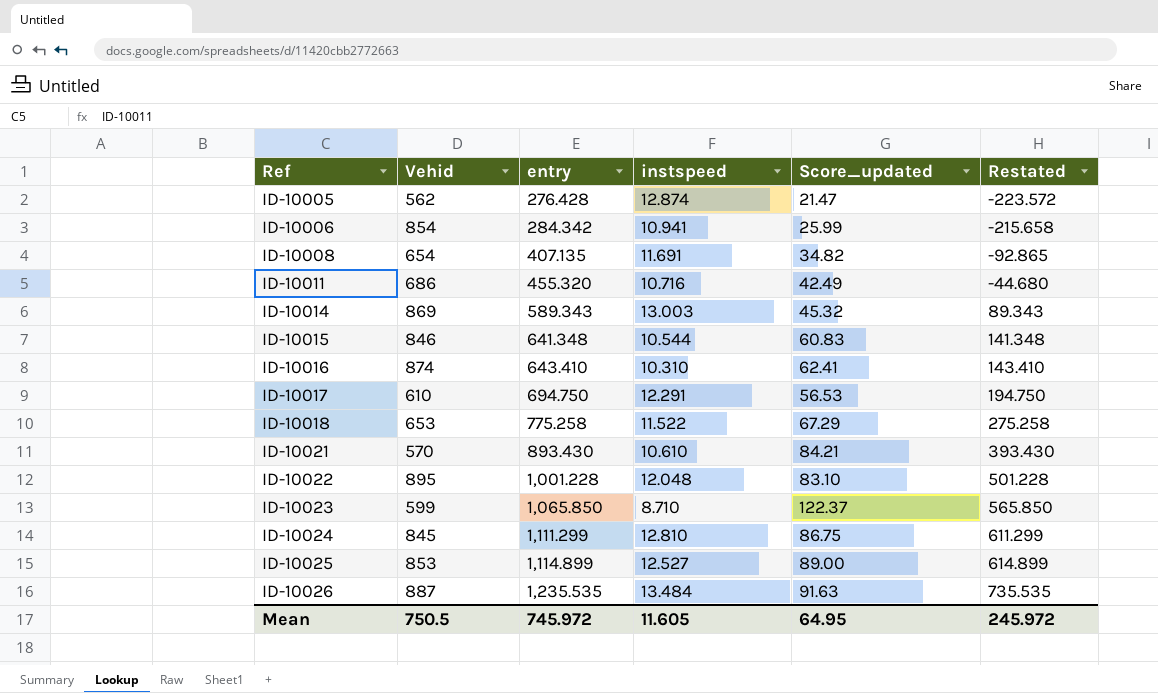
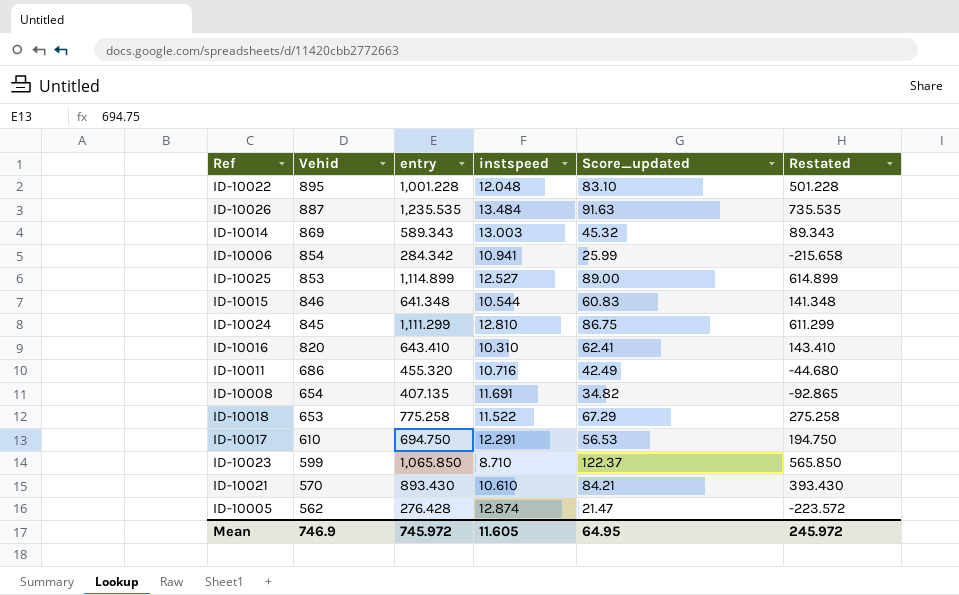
row order: Ref ascending -> Vehid descending
ID-10016 | Vehid: 874 -> 820
Mean | Vehid: 750.5 -> 746.9

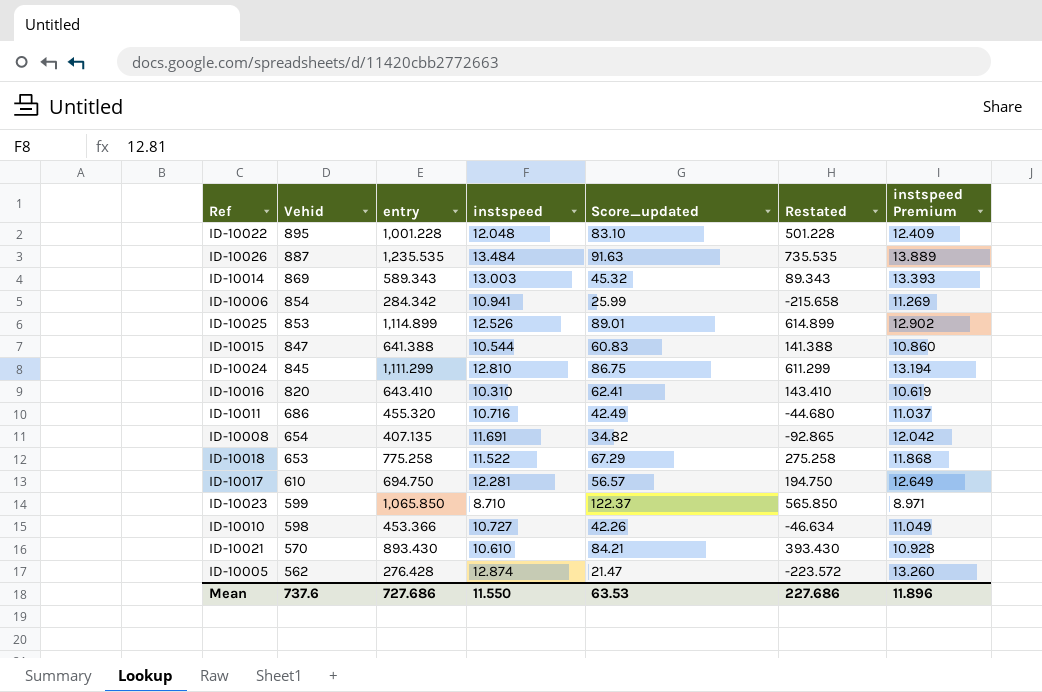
column instspeed Premium | formula: none -> [instspeed] * 1.03
ID-10025 | instspeed: 12.527 -> 12.526
ID-10025 | Score_updated: 89.00 -> 89.01
ID-10015 | Vehid: 846 -> 847
ID-10015 | entry: 641.348 -> 641.388
ID-10015 | Restated: 141.348 -> 141.388
ID-10017 | instspeed: 12.291 -> 12.281
ID-10017 | Score_updated: 56.53 -> 56.57
row ID-10010: none -> 598 | 453.366 | 10.727 | 42.26 | -46.634 | 11.049
Mean | Vehid: 746.9 -> 737.6
Mean | entry: 745.972 -> 727.686
Mean | instspeed: 11.605 -> 11.550
Mean | Score_updated: 64.95 -> 63.53
Mean | Restated: 245.972 -> 227.686

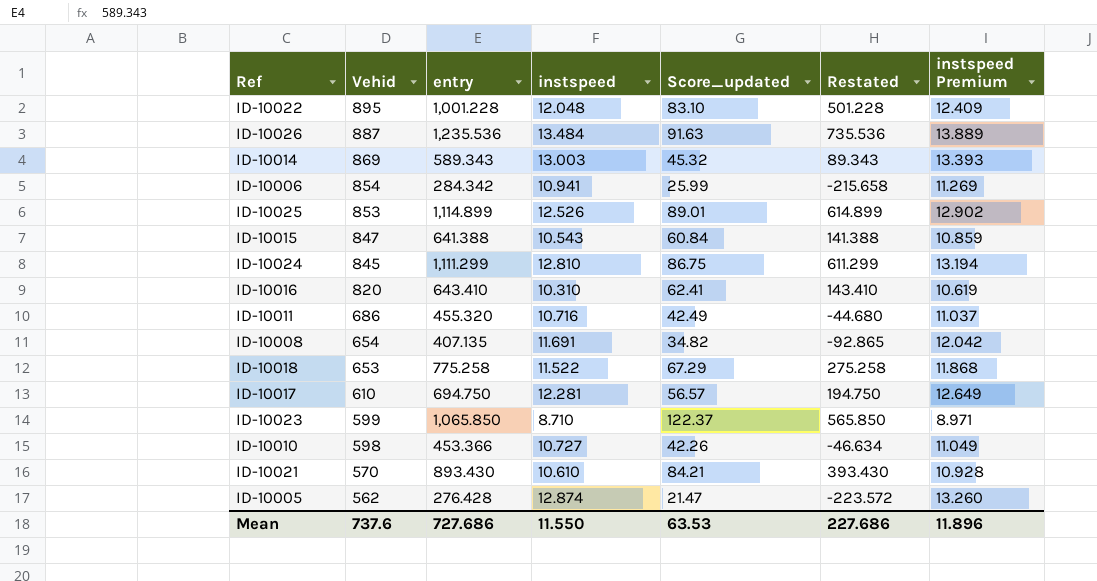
ID-10026 | entry: 1,235.535 -> 1,235.536
ID-10026 | Restated: 735.535 -> 735.536
ID-10015 | instspeed: 10.544 -> 10.543
ID-10015 | Score_updated: 60.83 -> 60.84
ID-10015 | instspeed Premium: 10.860 -> 10.859

